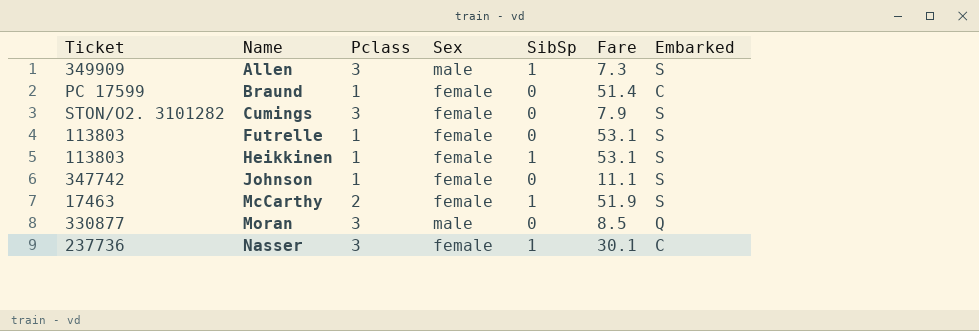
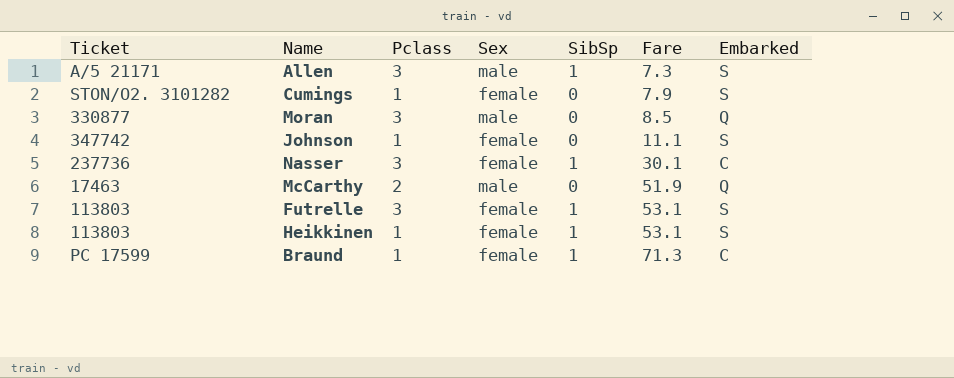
row order: Name ascending -> Fare ascending
Allen | Ticket: 349909 -> A/5 21171
Cumings | Pclass: 3 -> 1
McCarthy | Sex: female -> male
McCarthy | SibSp: 1 -> 0
McCarthy | Embarked: S -> Q
Futrelle | Pclass: 1 -> 3
Futrelle | SibSp: 0 -> 1
Braund | SibSp: 0 -> 1
Braund | Fare: 51.4 -> 71.3

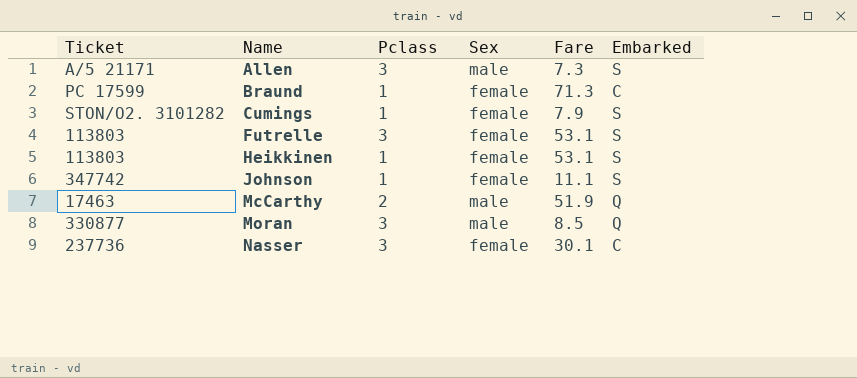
row order: Fare ascending -> Name ascending
column SibSp | position: 5 -> none

